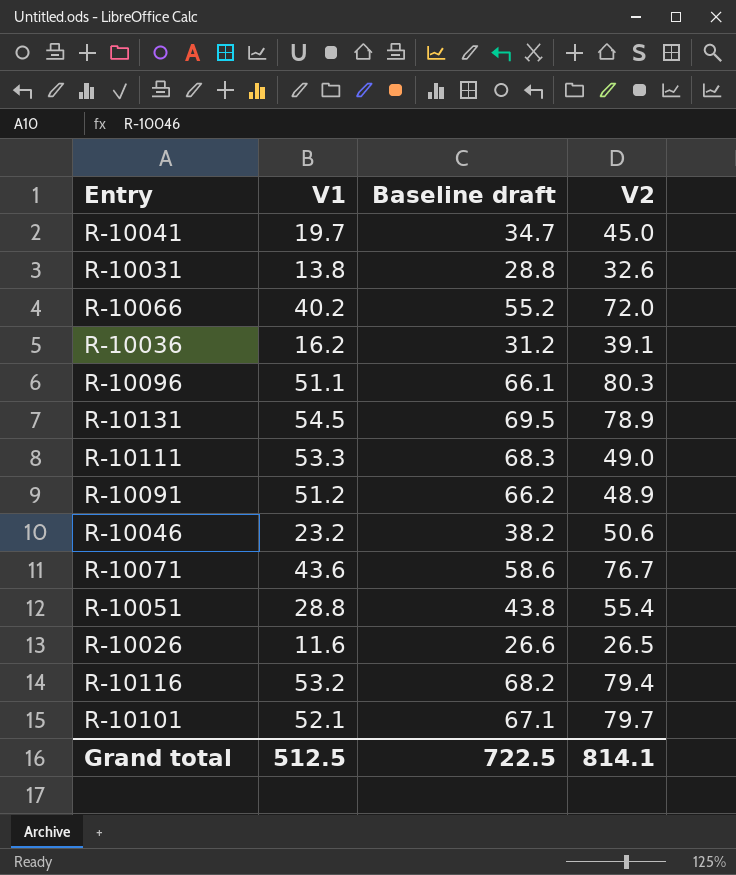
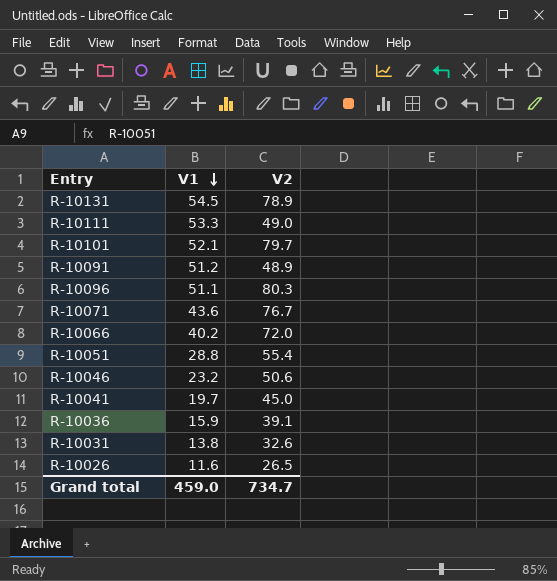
row order: none -> V1 descending
column Baseline draft | formula: [V1] + 15 -> none
row R-10116: 53.2 | 68.2 | 79.4 -> none
R-10036 | V1: 16.2 -> 15.9
Grand total | V1: 512.5 -> 459.0
Grand total | V2: 814.1 -> 734.7

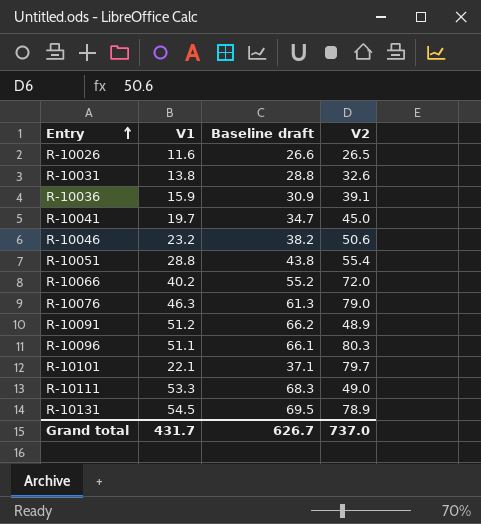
row order: V1 descending -> Entry ascending
column Baseline draft | formula: none -> [V1] + 15
row R-10071: 43.6 | 76.7 -> none
row R-10076: none -> 46.3 | 61.3 | 79.0
R-10101 | V1: 52.1 -> 22.1
Grand total | V1: 459.0 -> 431.7
Grand total | V2: 734.7 -> 737.0

